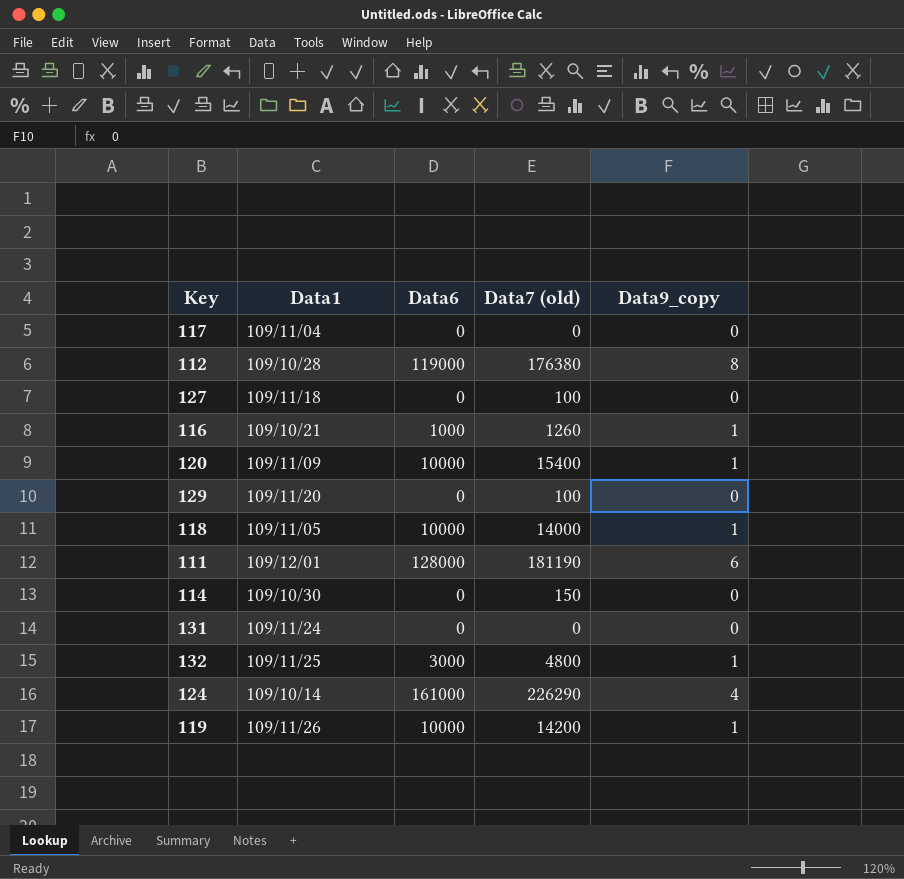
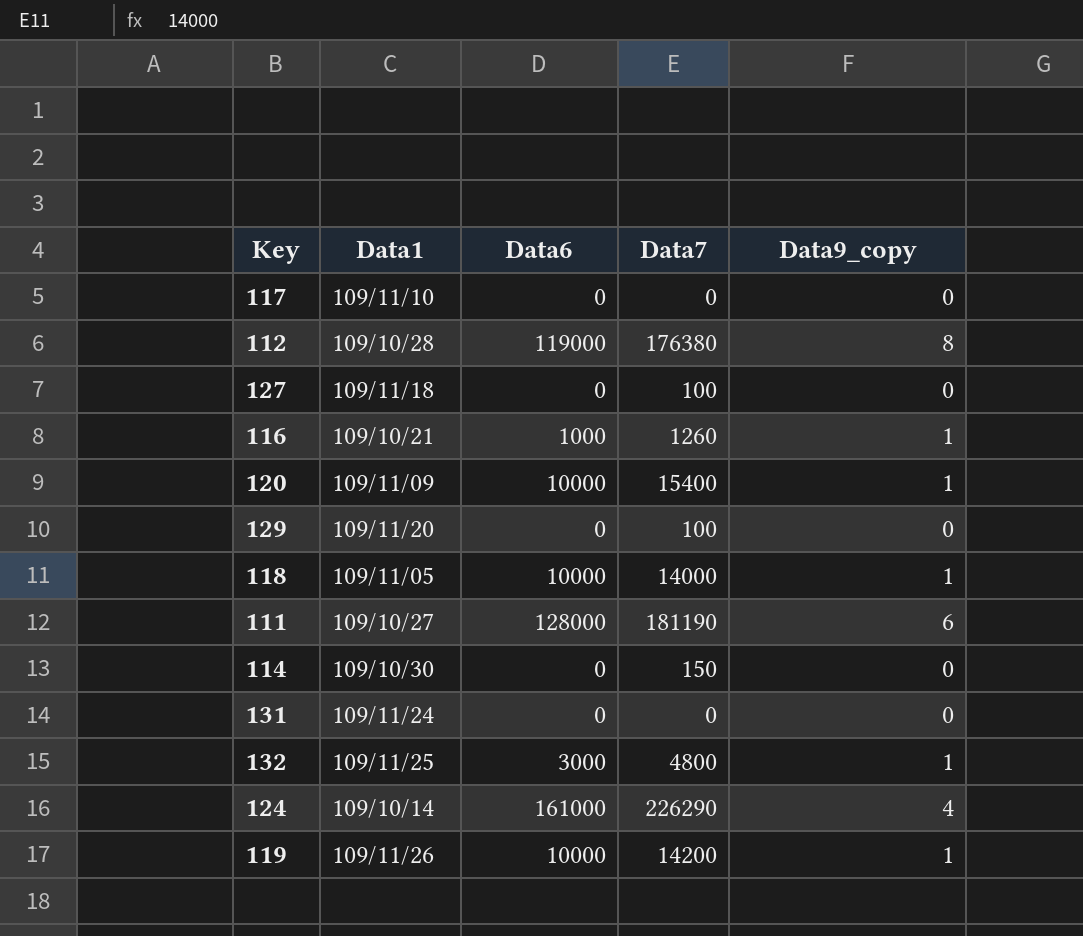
column name: Data7 (old) -> Data7
117 | Data1: 109/11/04 -> 109/11/10
111 | Data1: 109/12/01 -> 109/10/27

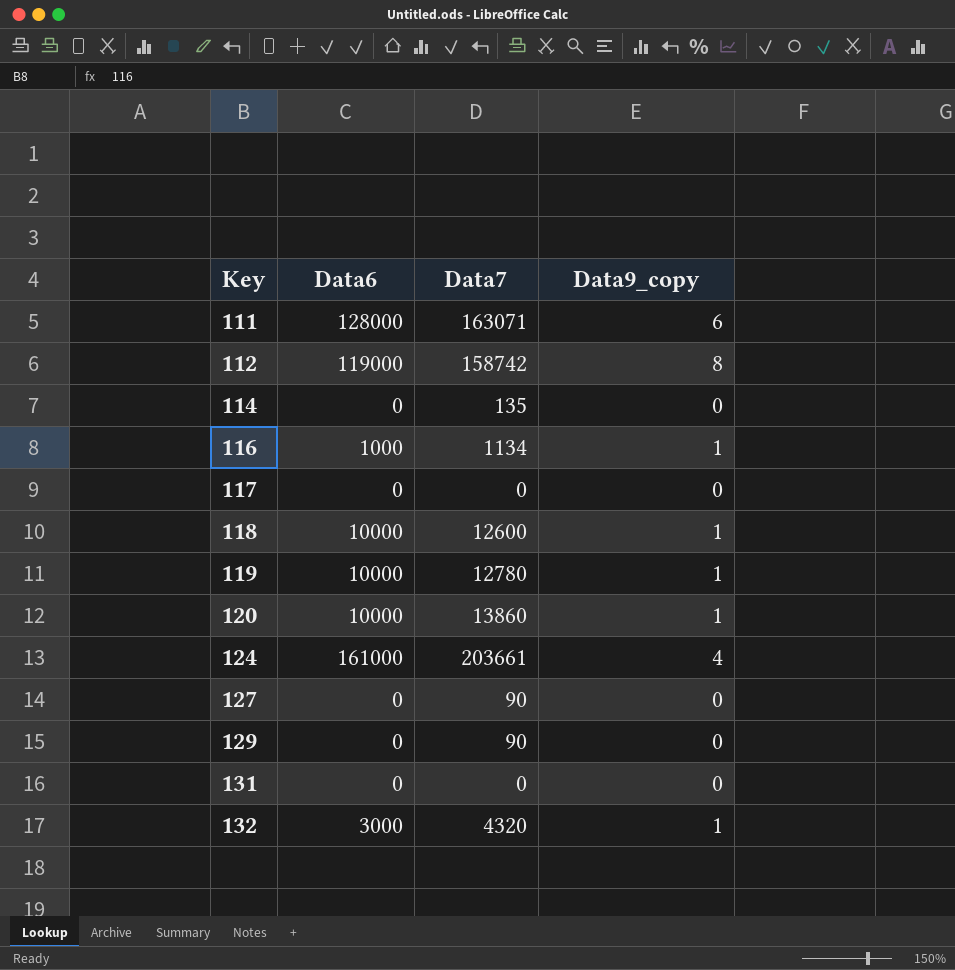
row order: none -> Key ascending
column Data1 | position: 2 -> none
111 | Data7: 181190 -> 163071
112 | Data7: 176380 -> 158742
114 | Data7: 150 -> 135
116 | Data7: 1260 -> 1134
118 | Data7: 14000 -> 12600
119 | Data7: 14200 -> 12780
120 | Data7: 15400 -> 13860
124 | Data7: 226290 -> 203661
127 | Data7: 100 -> 90
129 | Data7: 100 -> 90
132 | Data7: 4800 -> 4320

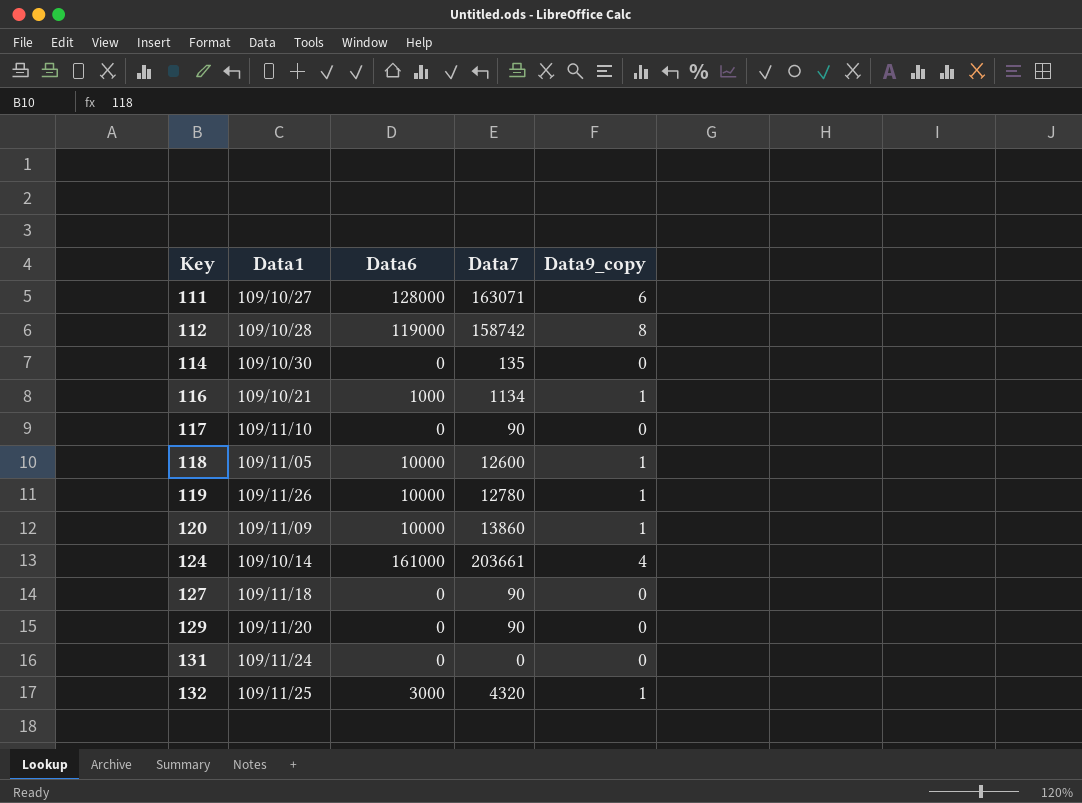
column Data1 | position: none -> 2
117 | Data7: 0 -> 90

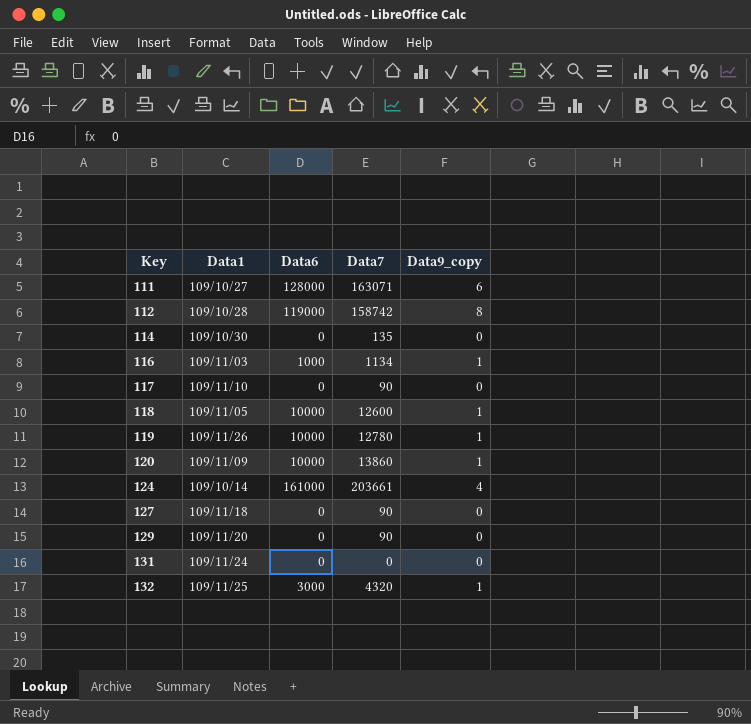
116 | Data1: 109/10/21 -> 109/11/03

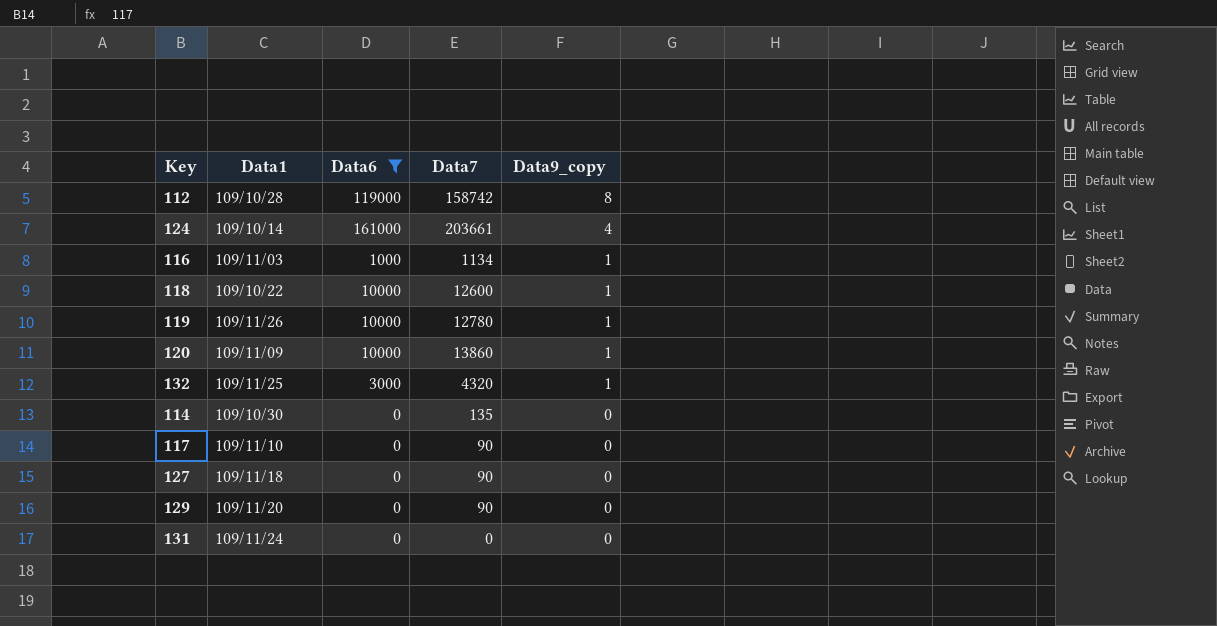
filter: none -> Data6 != 128000
row order: Key ascending -> Data9_copy descending
118 | Data1: 109/11/05 -> 109/10/22

